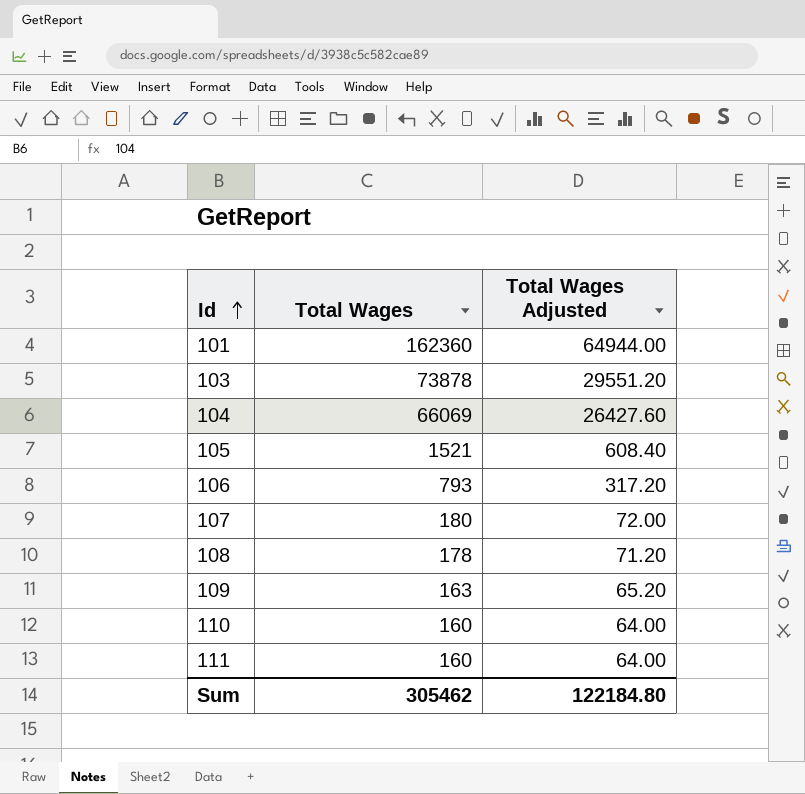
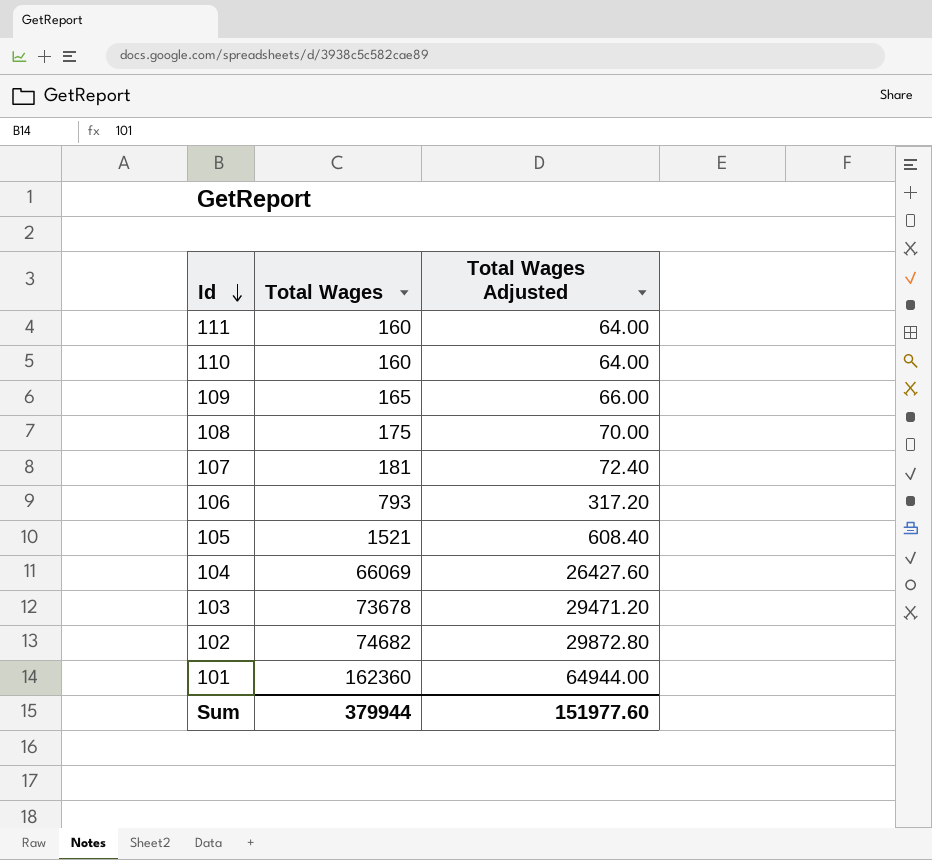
row order: Id ascending -> Id descending
109 | Total Wages: 163 -> 165
109 | Total Wages Adjusted: 65.20 -> 66.00
108 | Total Wages: 178 -> 175
108 | Total Wages Adjusted: 71.20 -> 70.00
107 | Total Wages: 180 -> 181
107 | Total Wages Adjusted: 72.00 -> 72.40
103 | Total Wages: 73878 -> 73678
103 | Total Wages Adjusted: 29551.20 -> 29471.20
row 102: none -> 74682 | 29872.80
Sum | Total Wages: 305462 -> 379944
Sum | Total Wages Adjusted: 122184.80 -> 151977.60

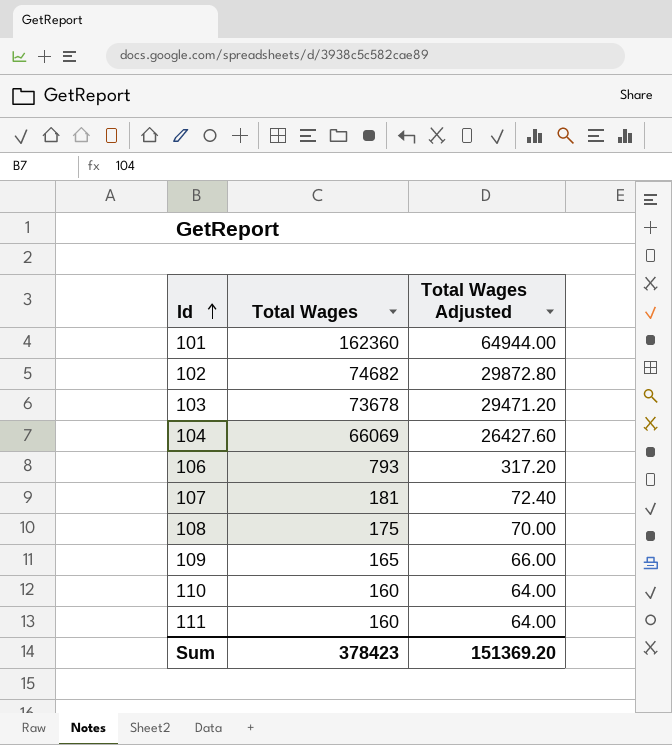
row order: Id descending -> Id ascending
row 105: 1521 | 608.40 -> none
Sum | Total Wages: 379944 -> 378423
Sum | Total Wages Adjusted: 151977.60 -> 151369.20

